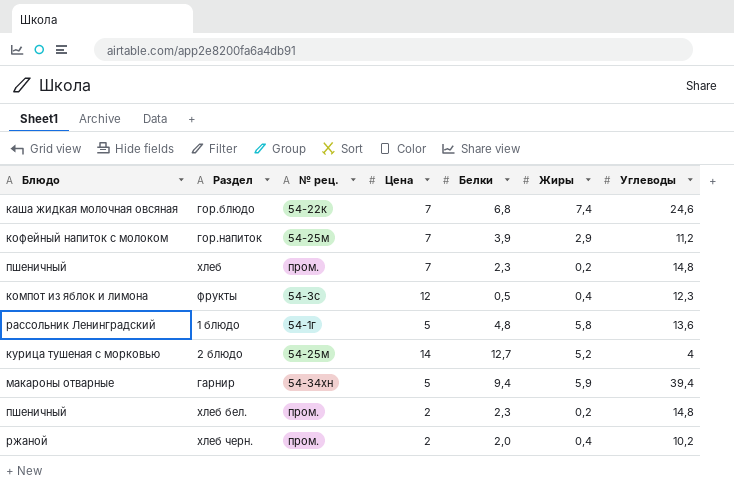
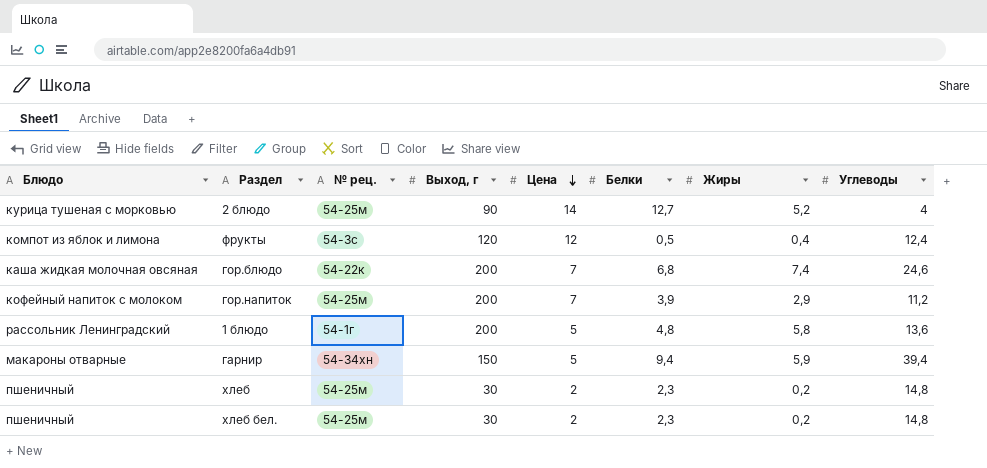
row order: none -> Цена descending
column Выход, г | position: none -> 4
row хлеб черн.: ржаной | пром. | 2 | 2,0 | 0,4 | 10,2 -> none
фрукты | Углеводы: 12,3 -> 12,4
хлеб | № рец.: пром. -> 54-25м
хлеб | Цена: 7 -> 2
хлеб бел. | № рец.: пром. -> 54-25м

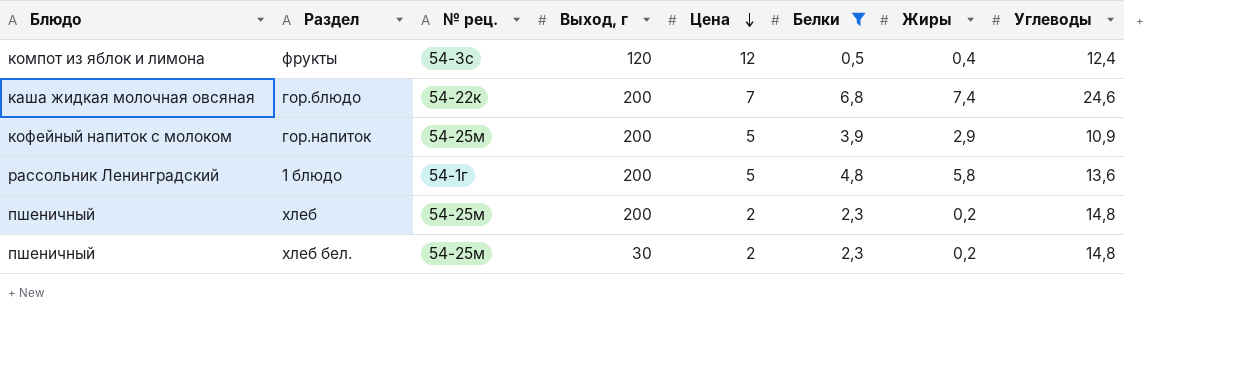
filter: none -> Белки <= 6,8
гор.напиток | Цена: 7 -> 5
гор.напиток | Углеводы: 11,2 -> 10,9
хлеб | Выход, г: 30 -> 200

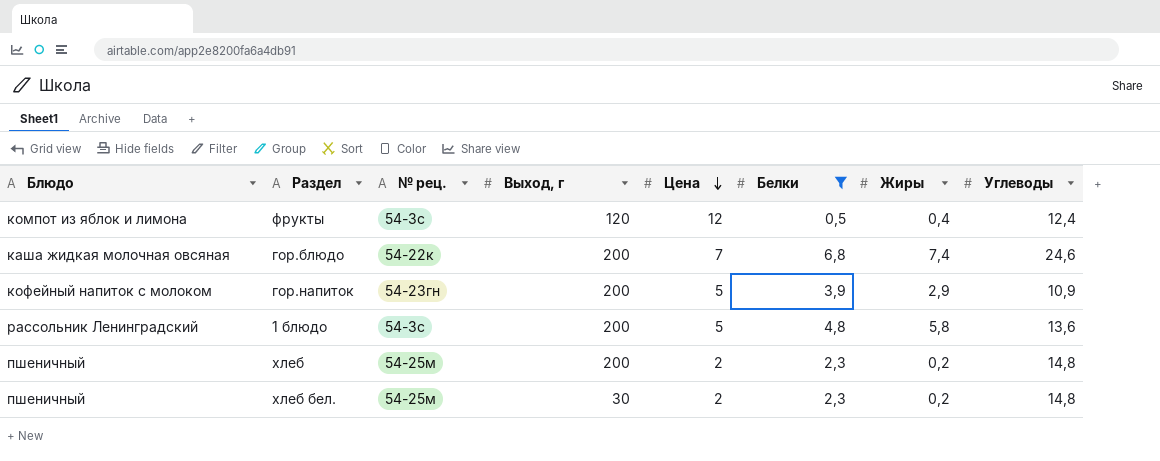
гор.напиток | № рец.: 54-25м -> 54-23гн
1 блюдо | № рец.: 54-1г -> 54-3с

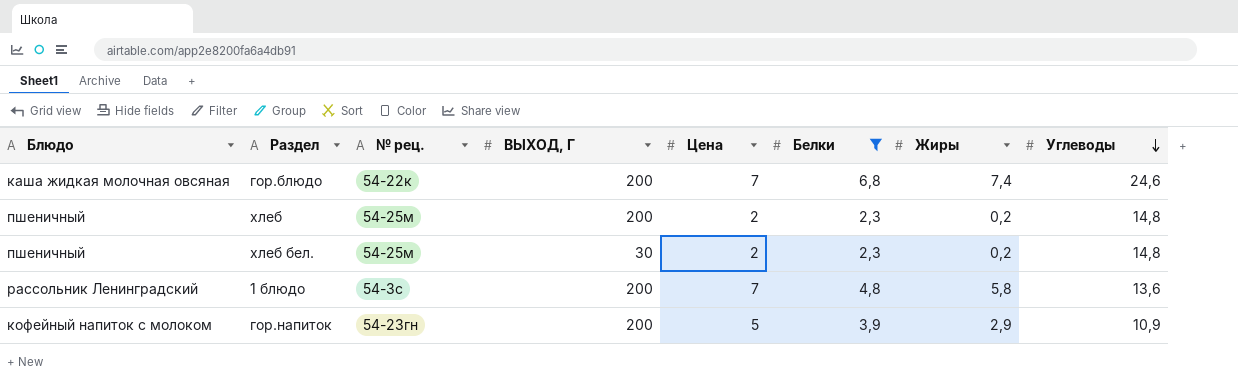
row order: Цена descending -> Углеводы descending
column name: Выход, г -> ВЫХОД, Г
row фрукты: компот из яблок и лимона | 54-3с | 120 | 12 | 0,5 | 0,4 | 12,4 -> none
1 блюдо | Цена: 5 -> 7

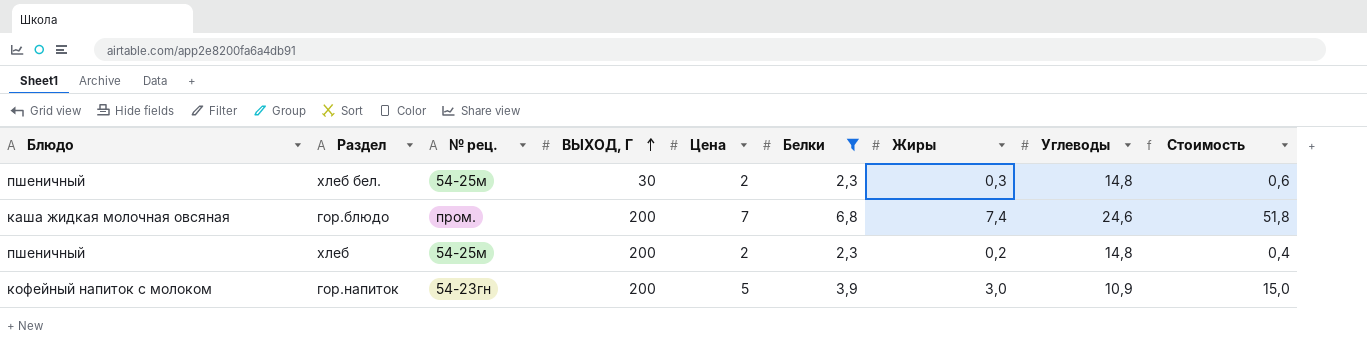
row order: Углеводы descending -> ВЫХОД, Г ascending
column Стоимость | formula: none -> [Цена] * [Жиры]
row 1 блюдо: рассольник Ленинградский | 54-3с | 200 | 7 | 4,8 | 5,8 | 13,6 -> none
хлеб бел. | Жиры: 0,2 -> 0,3
гор.блюдо | № рец.: 54-22к -> пром.
гор.напиток | Жиры: 2,9 -> 3,0

